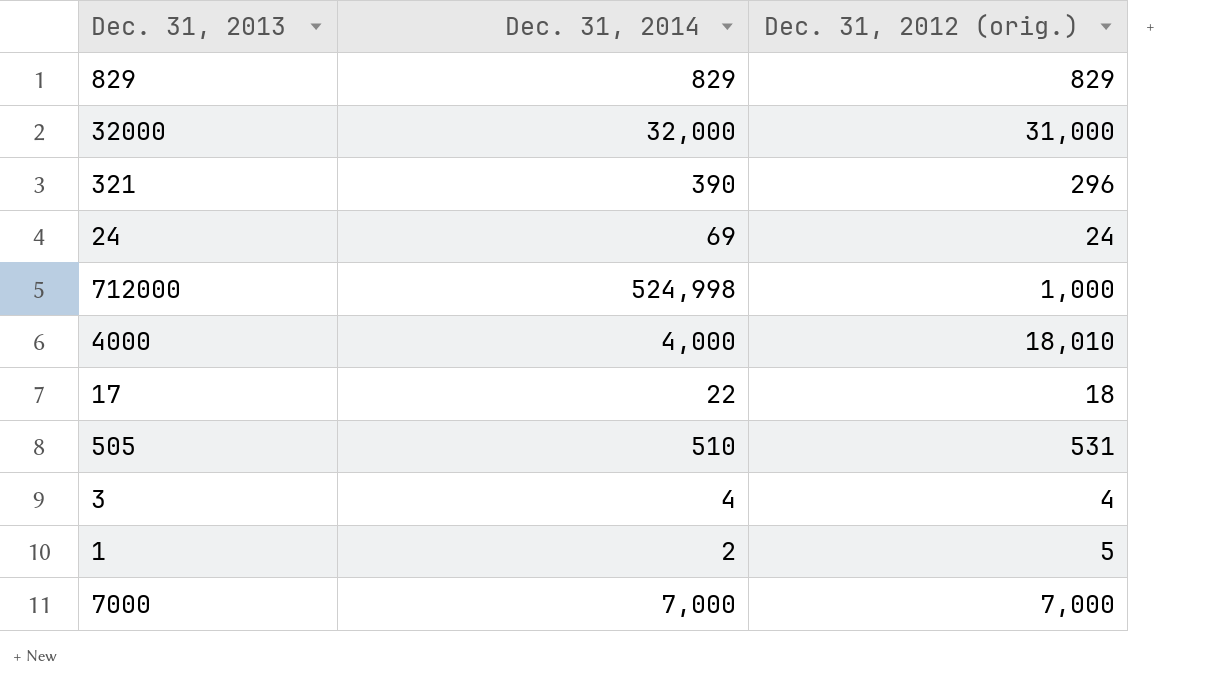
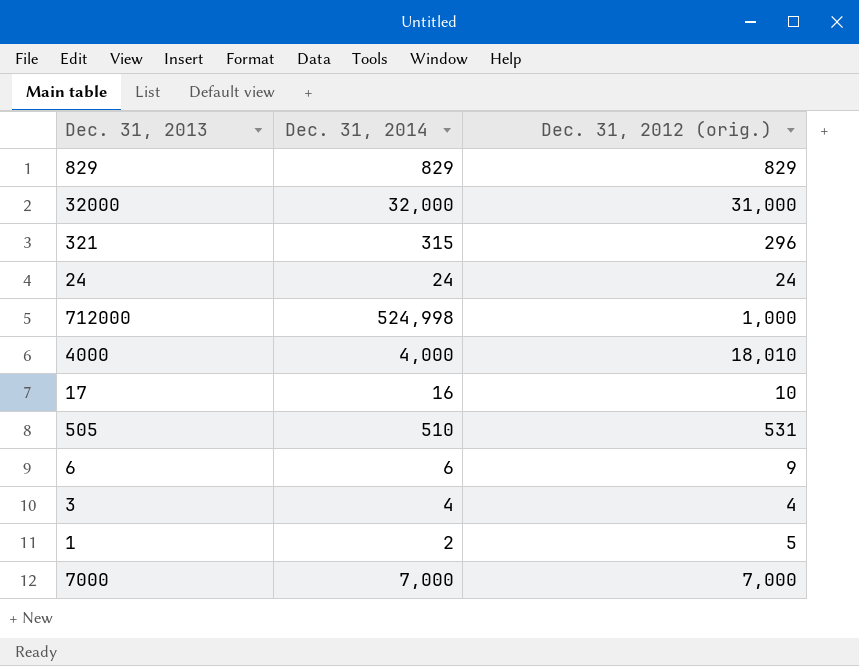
321 | Dec. 31, 2014: 390 -> 315
24 | Dec. 31, 2014: 69 -> 24
17 | Dec. 31, 2014: 22 -> 16
17 | Dec. 31, 2012 (orig.): 18 -> 10
row 6: none -> 6 | 9

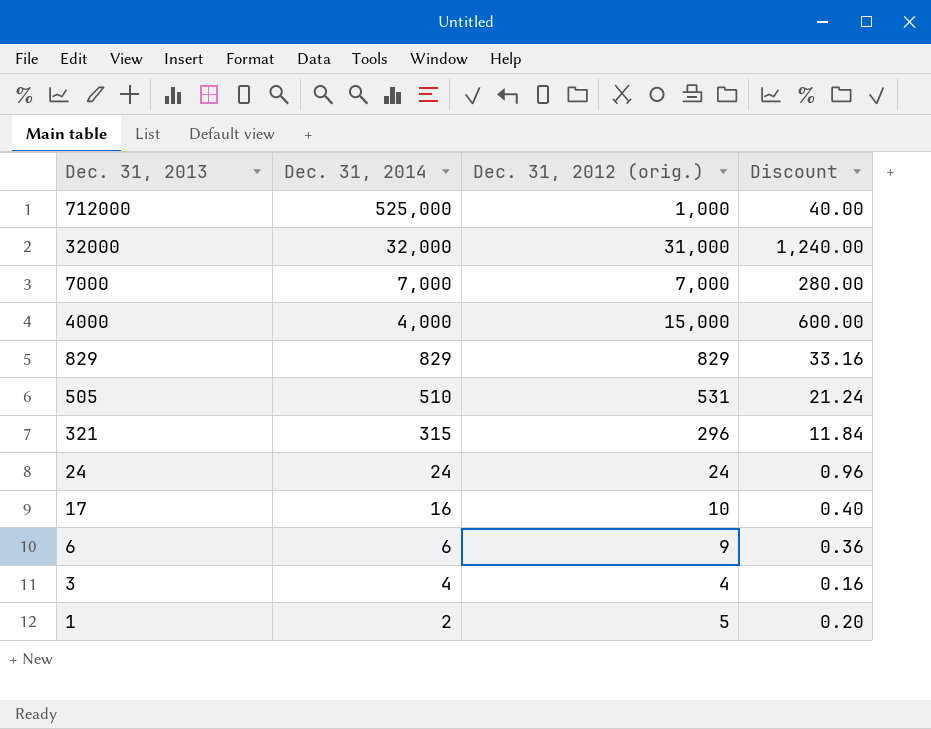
row order: none -> Dec. 31, 2013 descending
column Discount | formula: none -> [Dec. 31, 2012 (orig.)] * 0.04
712000 | Dec. 31, 2014: 524,998 -> 525,000
4000 | Dec. 31, 2012 (orig.): 18,010 -> 15,000

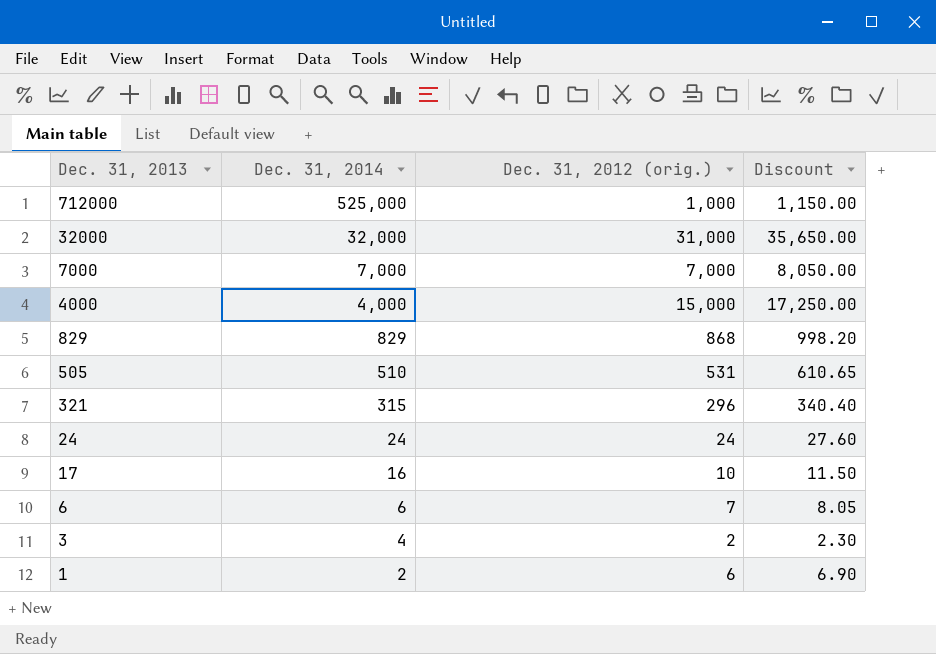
column Discount | formula: [Dec. 31, 2012 (orig.)] * 0.04 -> [Dec. 31, 2012 (orig.)] * 1.15
829 | Dec. 31, 2012 (orig.): 829 -> 868
6 | Dec. 31, 2012 (orig.): 9 -> 7
3 | Dec. 31, 2012 (orig.): 4 -> 2
1 | Dec. 31, 2012 (orig.): 5 -> 6

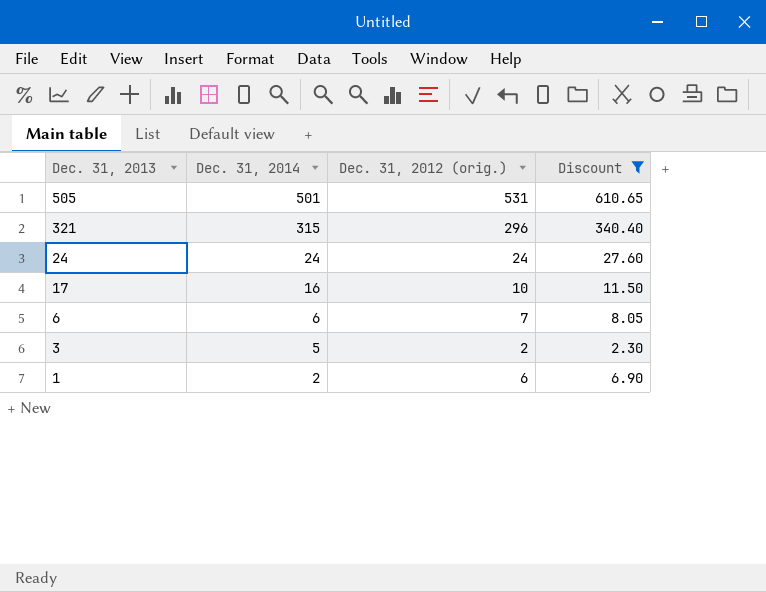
filter: none -> Discount <= 610.65
505 | Dec. 31, 2014: 510 -> 501
3 | Dec. 31, 2014: 4 -> 5

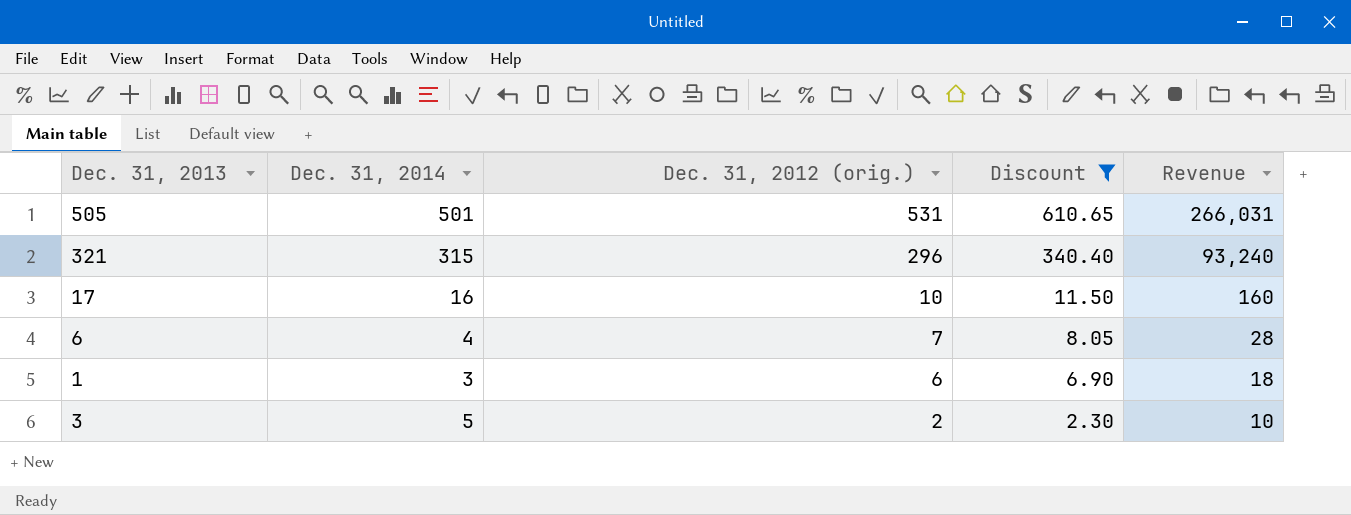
row order: Dec. 31, 2013 descending -> Dec. 31, 2012 (orig.) descending
column Revenue | formula: none -> [Dec. 31, 2014] * [Dec. 31, 2012 (orig.)]
row 24: 24 | 24 | 27.60 -> none
6 | Dec. 31, 2014: 6 -> 4
1 | Dec. 31, 2014: 2 -> 3

